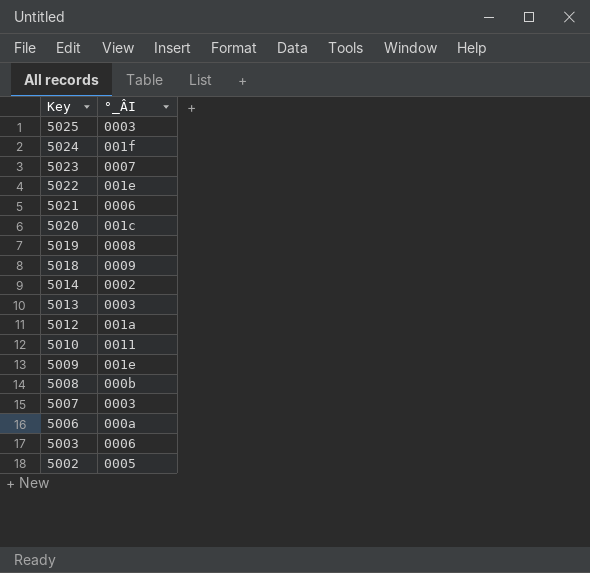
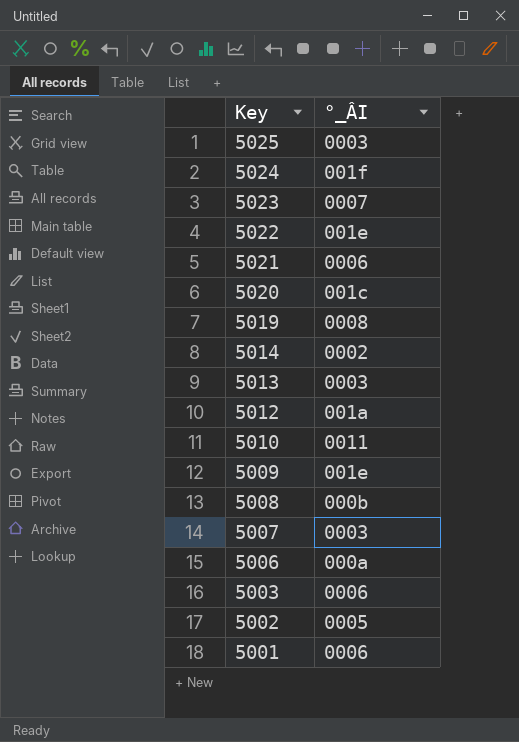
row 5018: 0009 -> none
row 5001: none -> 0006

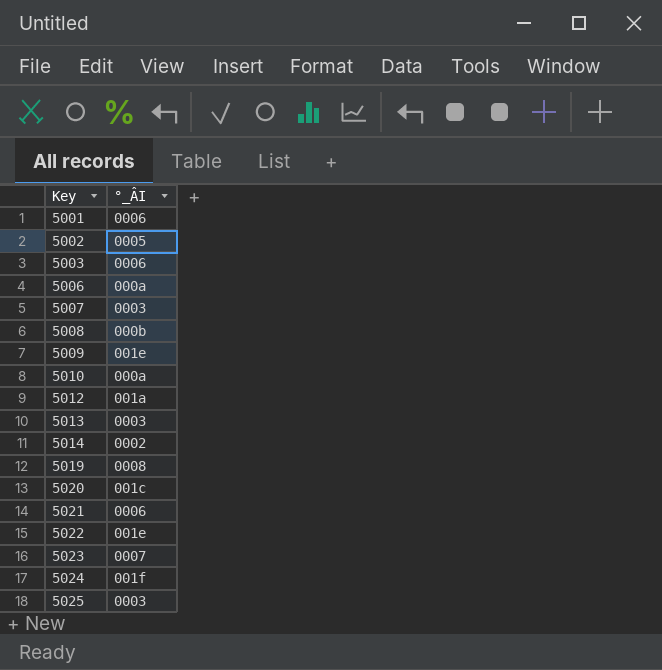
row order: Key descending -> Key ascending
5010 | °_ÂI: 0011 -> 000a

